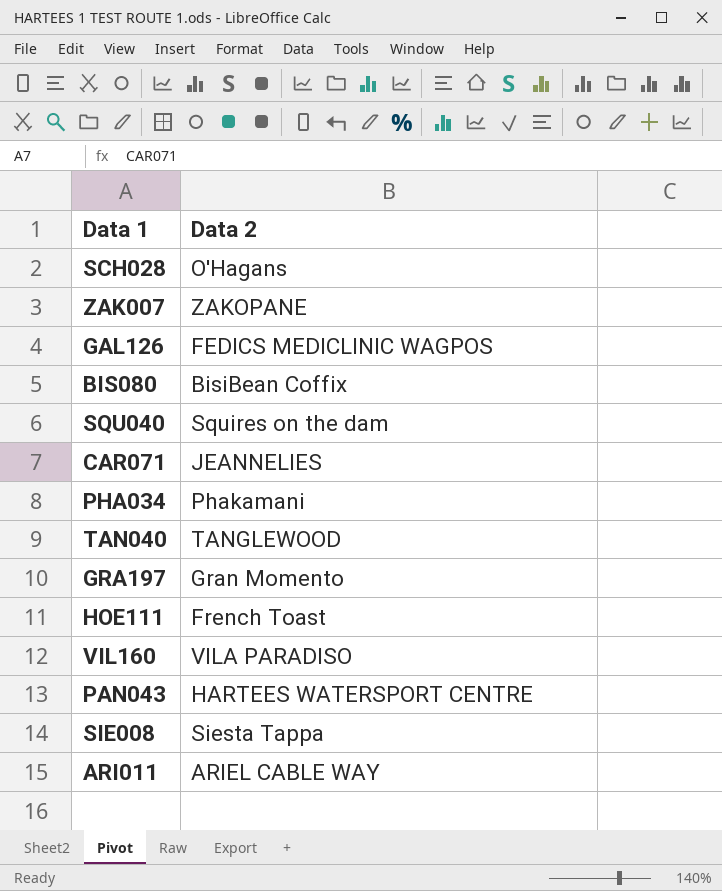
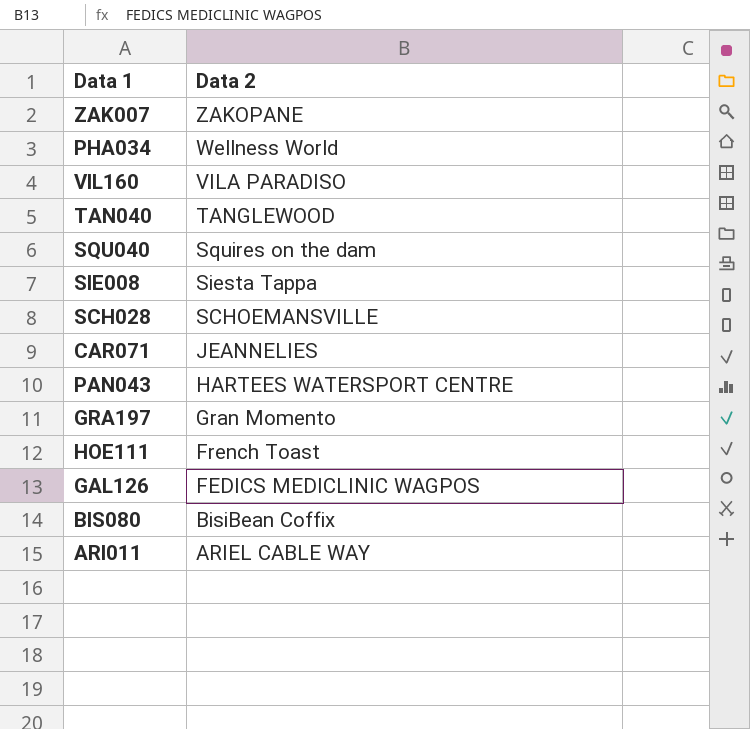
row order: none -> Data 2 descending
PHA034 | Data 2: Phakamani -> Wellness World
SCH028 | Data 2: O'Hagans -> SCHOEMANSVILLE

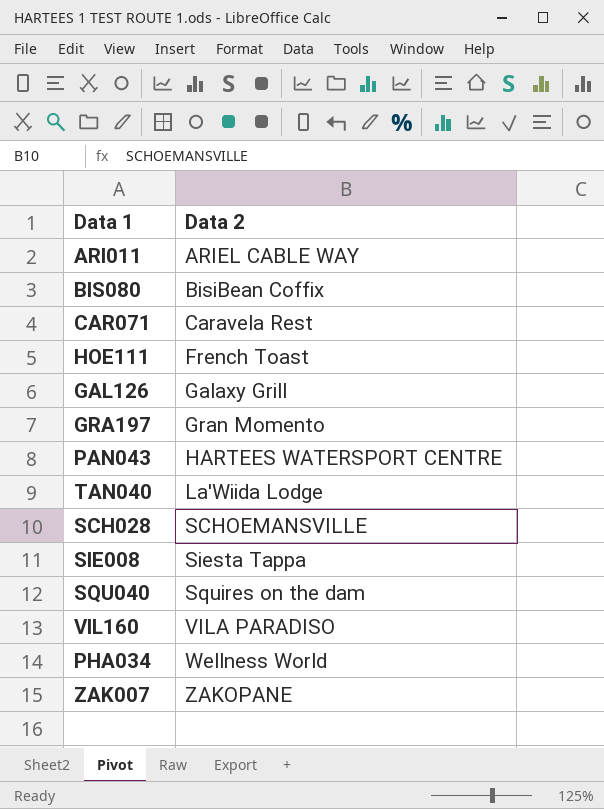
row order: Data 2 descending -> Data 2 ascending
CAR071 | Data 2: JEANNELIES -> Caravela Rest
GAL126 | Data 2: FEDICS MEDICLINIC WAGPOS -> Galaxy Grill
TAN040 | Data 2: TANGLEWOOD -> La'Wiida Lodge

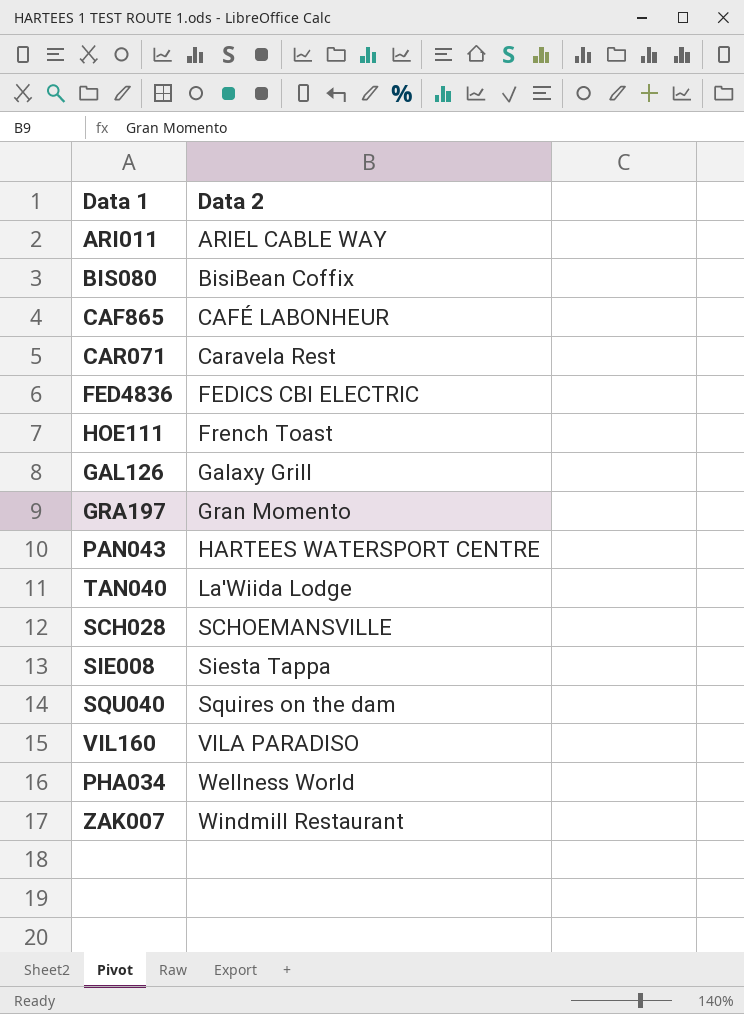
row CAF865: none -> CAFÉ LABONHEUR
row FED4836: none -> FEDICS CBI ELECTRIC
ZAK007 | Data 2: ZAKOPANE -> Windmill Restaurant

